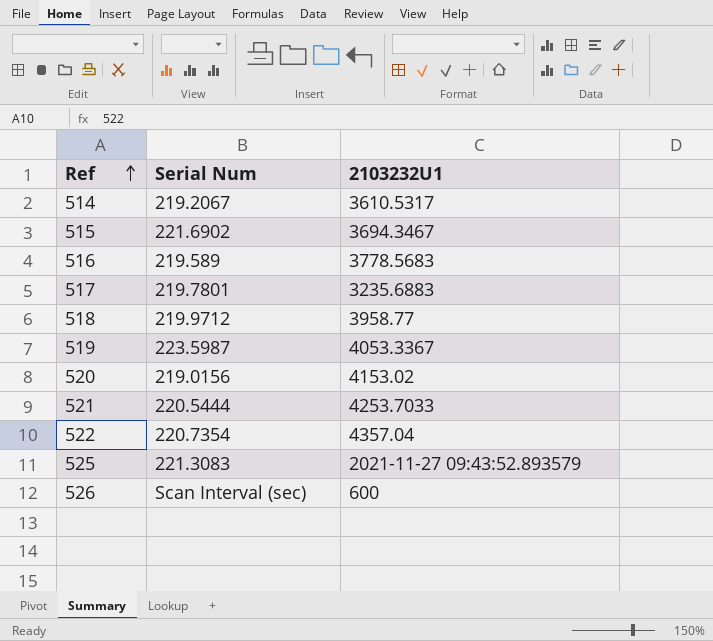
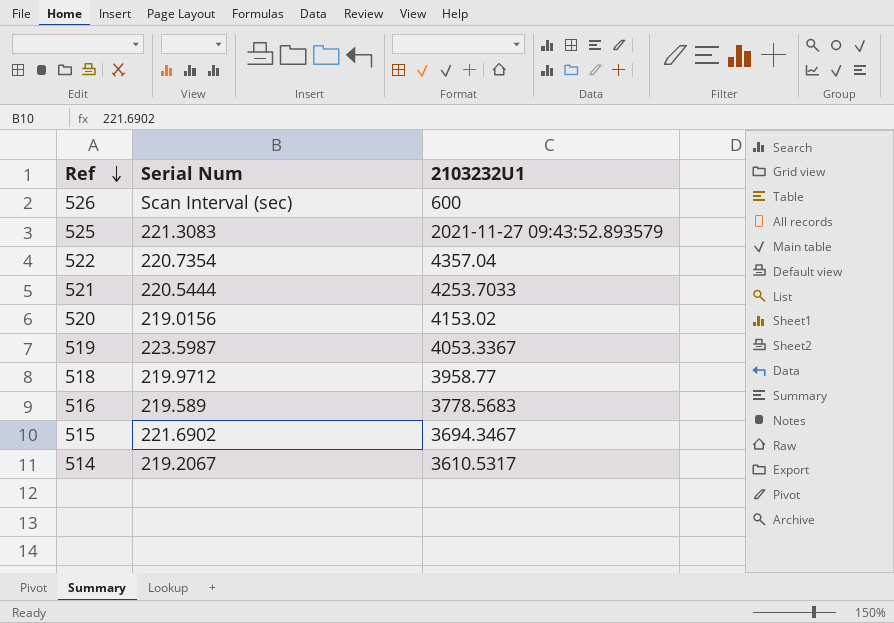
row order: Ref ascending -> Ref descending
row 517: 219.7801 | 3235.6883 -> none

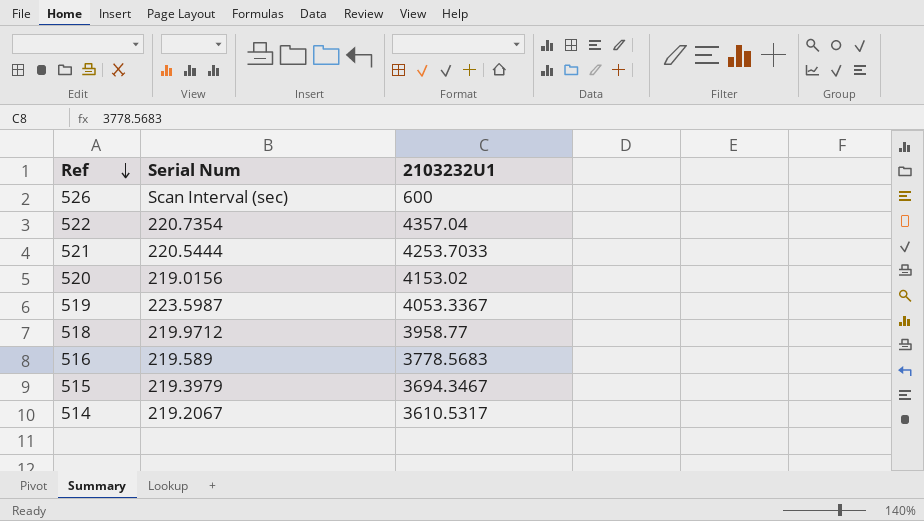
row 525: 221.3083 | 2021-11-27 09:43:52.893579 -> none
515 | Serial Num: 221.6902 -> 219.3979

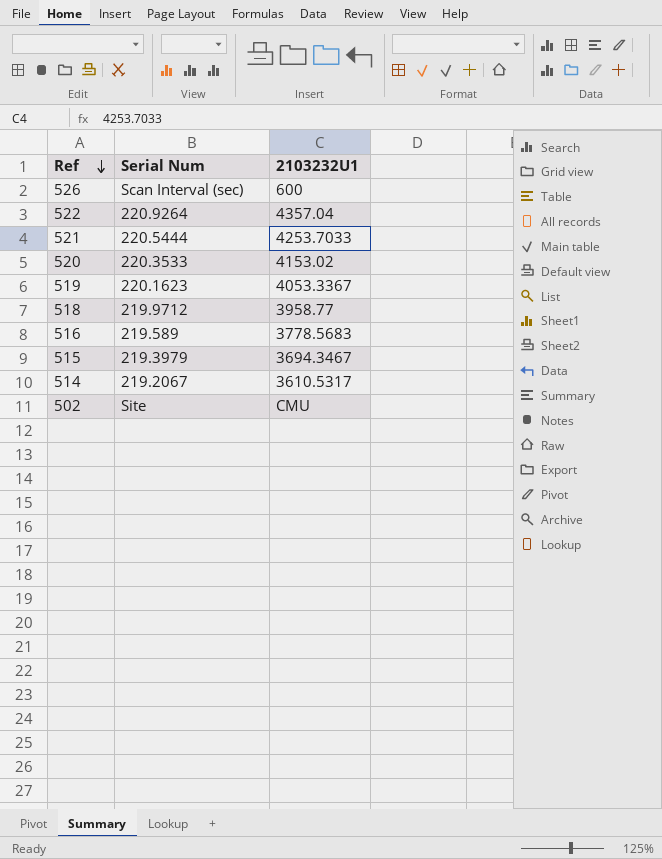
522 | Serial Num: 220.7354 -> 220.9264
520 | Serial Num: 219.0156 -> 220.3533
519 | Serial Num: 223.5987 -> 220.1623
row 502: none -> Site | CMU

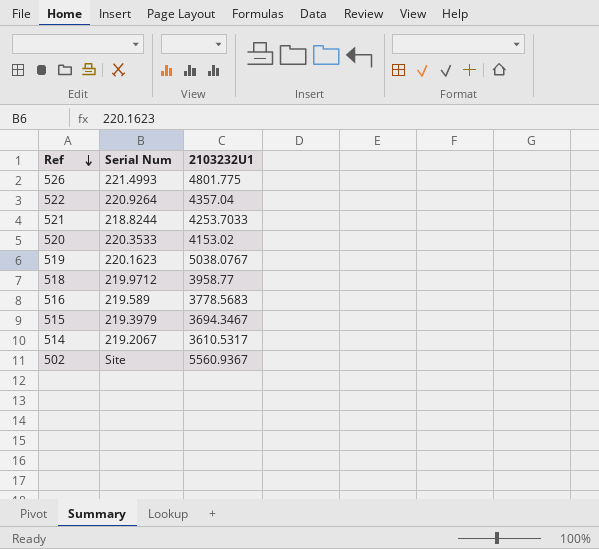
526 | Serial Num: Scan Interval (sec) -> 221.4993
526 | 2103232U1: 600 -> 4801.775
521 | Serial Num: 220.5444 -> 218.8244
519 | 2103232U1: 4053.3367 -> 5038.0767
502 | 2103232U1: CMU -> 5560.9367

